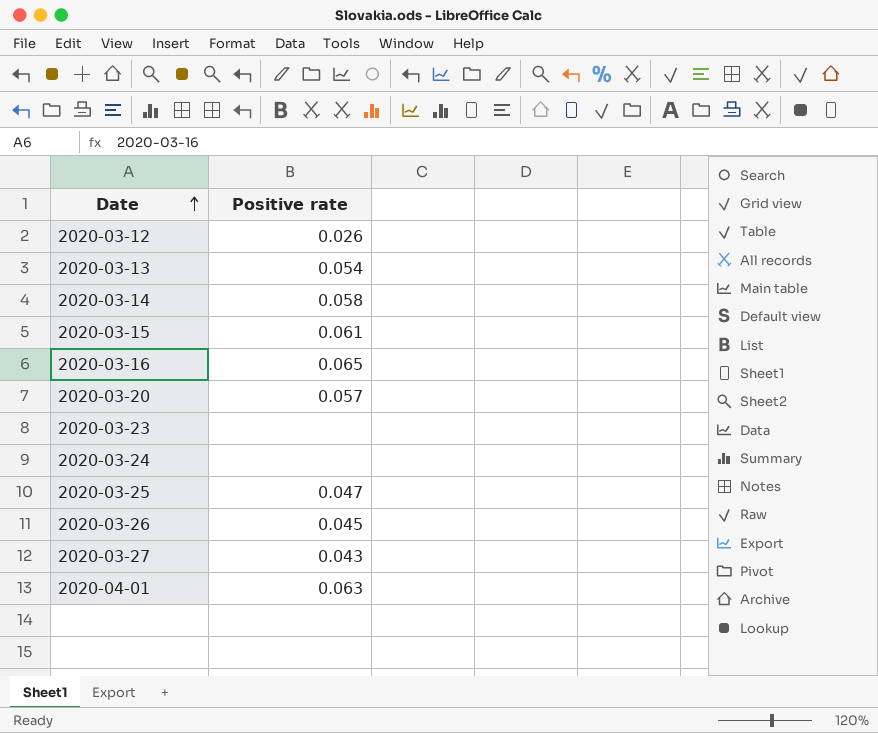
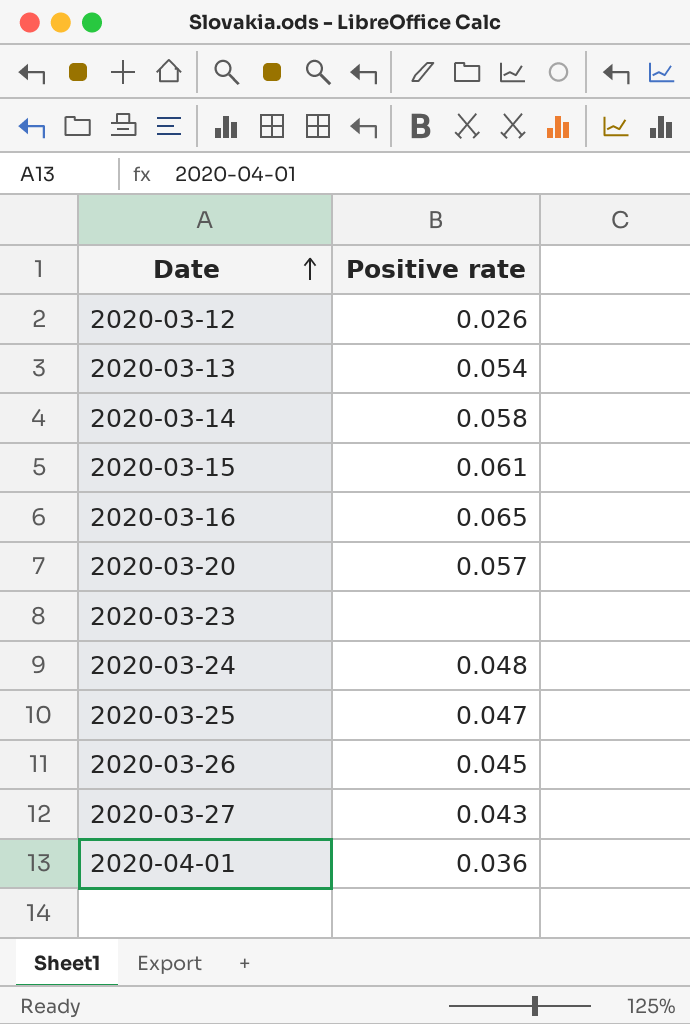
2020-03-24 | Positive rate: none -> 0.048
2020-04-01 | Positive rate: 0.063 -> 0.036

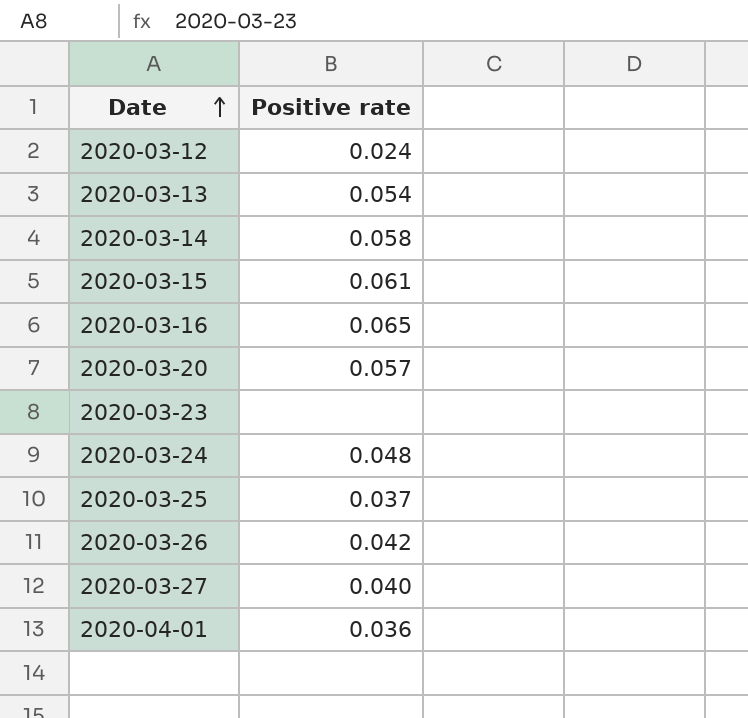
2020-03-12 | Positive rate: 0.026 -> 0.024
2020-03-25 | Positive rate: 0.047 -> 0.037
2020-03-26 | Positive rate: 0.045 -> 0.042
2020-03-27 | Positive rate: 0.043 -> 0.040

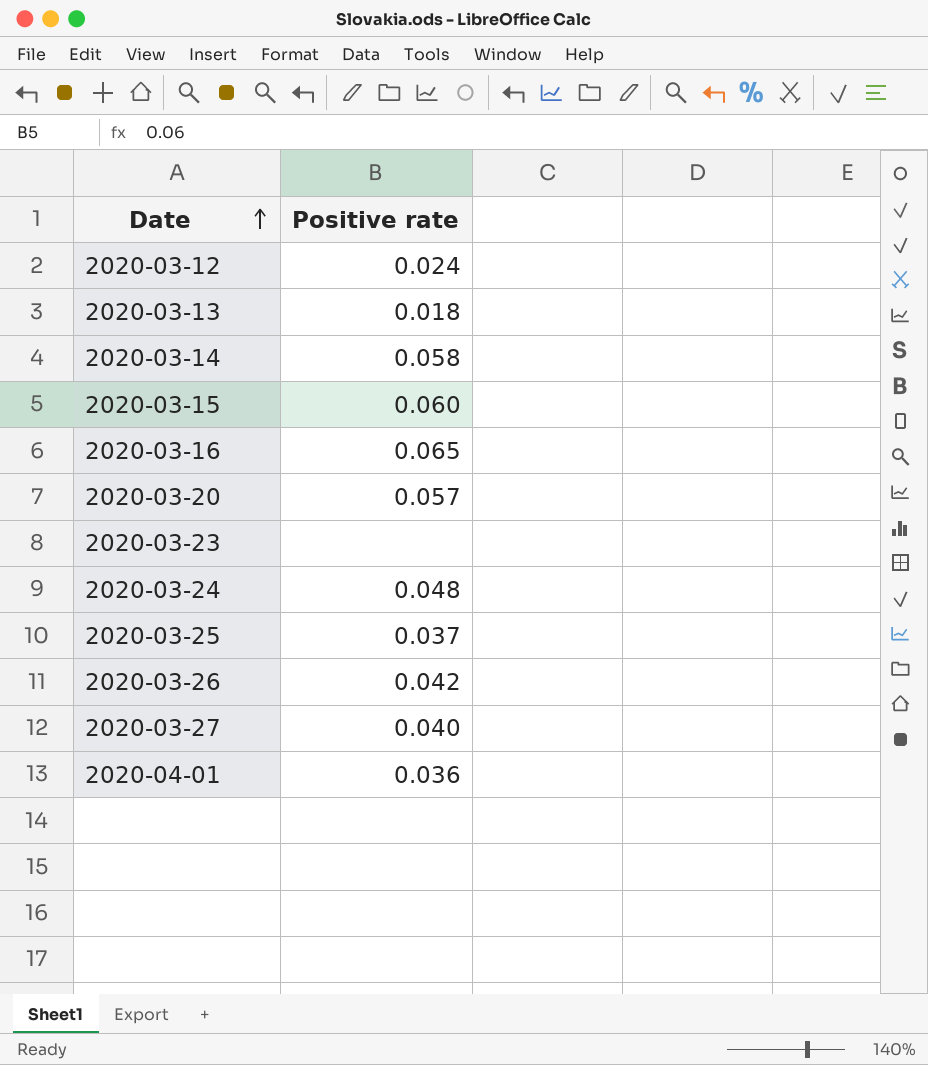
2020-03-13 | Positive rate: 0.054 -> 0.018
2020-03-15 | Positive rate: 0.061 -> 0.060

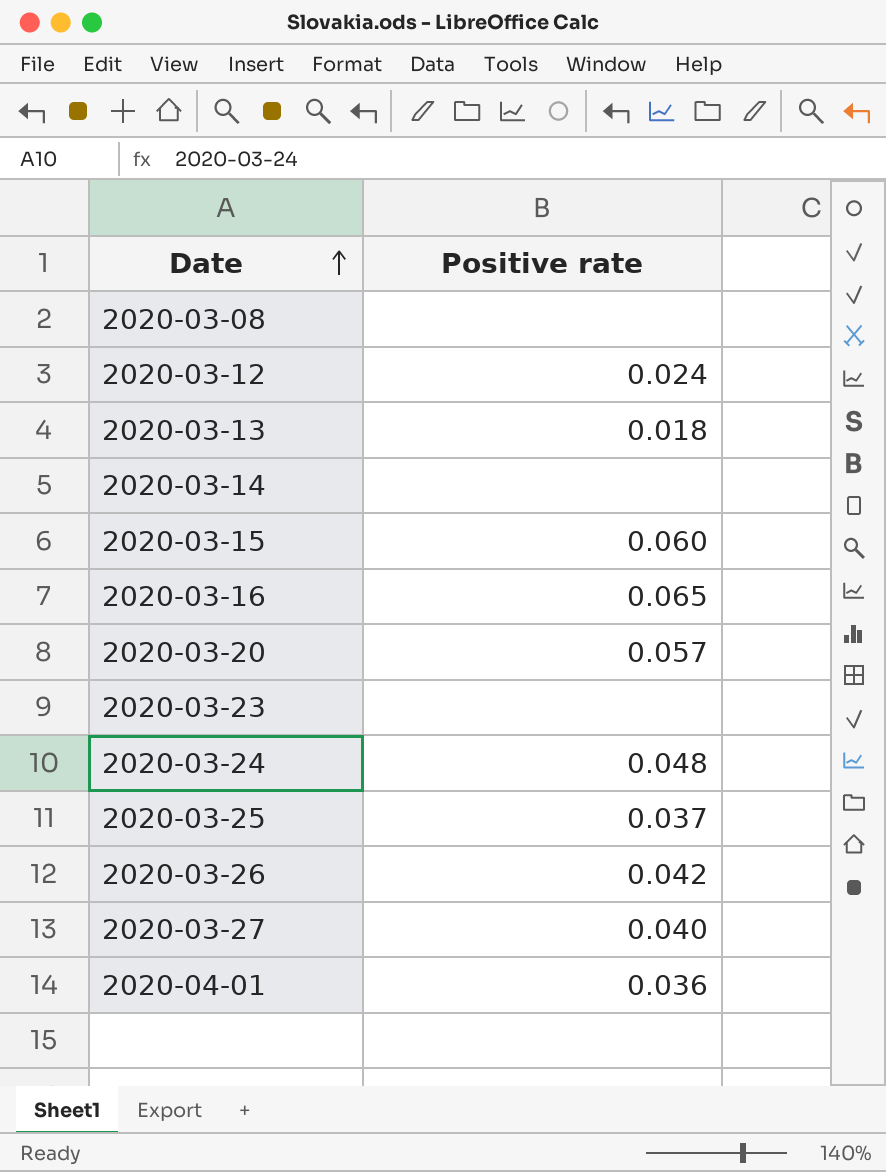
row 2020-03-08: none -> none
2020-03-14 | Positive rate: 0.058 -> none

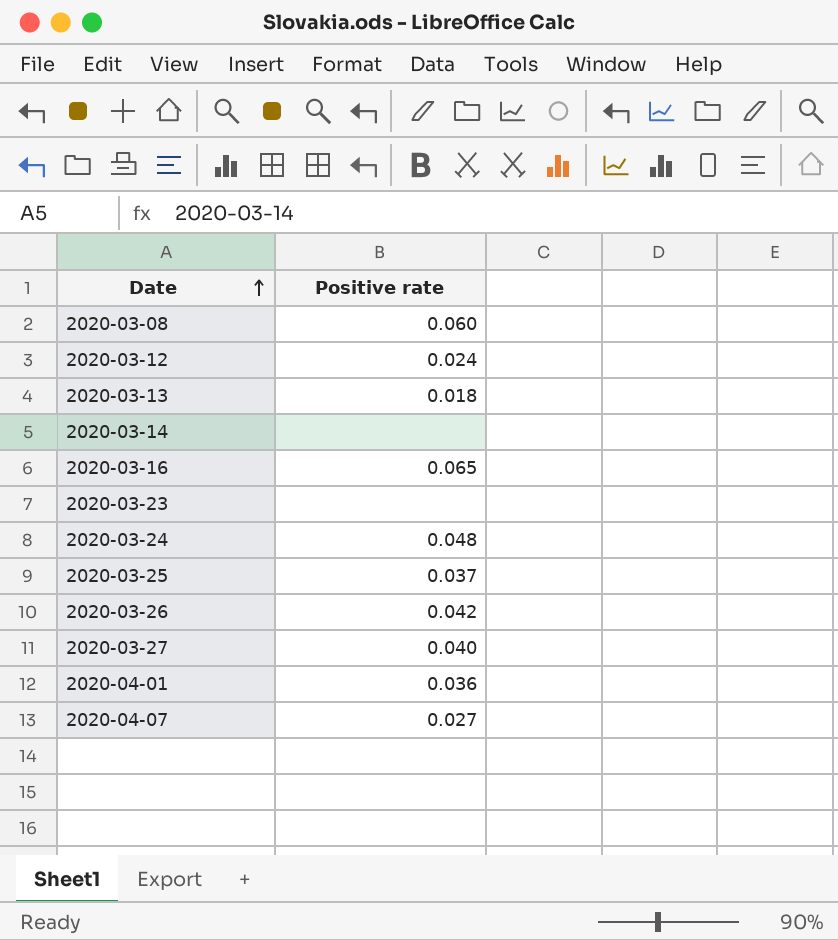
row 2020-03-15: 0.060 -> none
row 2020-03-20: 0.057 -> none
2020-03-08 | Positive rate: none -> 0.060
row 2020-04-07: none -> 0.027

